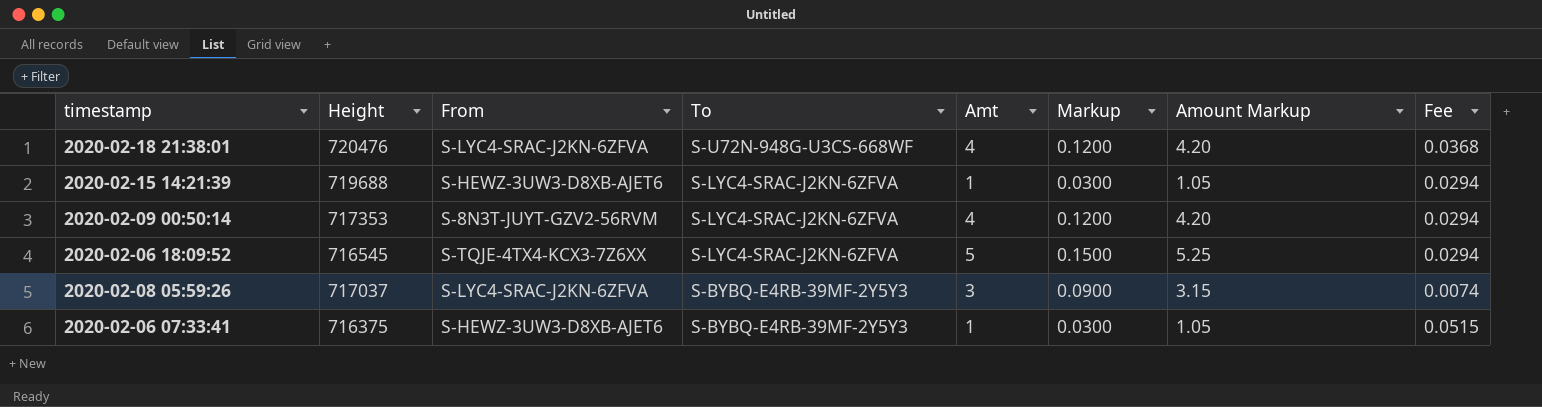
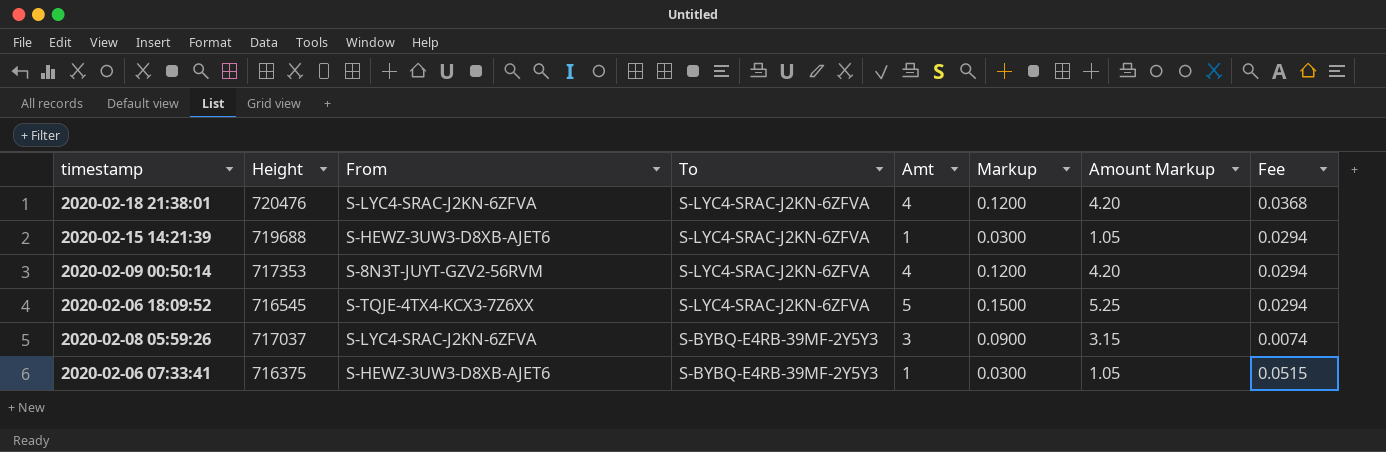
2020-02-18 21:38:01 | To: S-U72N-948G-U3CS-668WF -> S-LYC4-SRAC-J2KN-6ZFVA

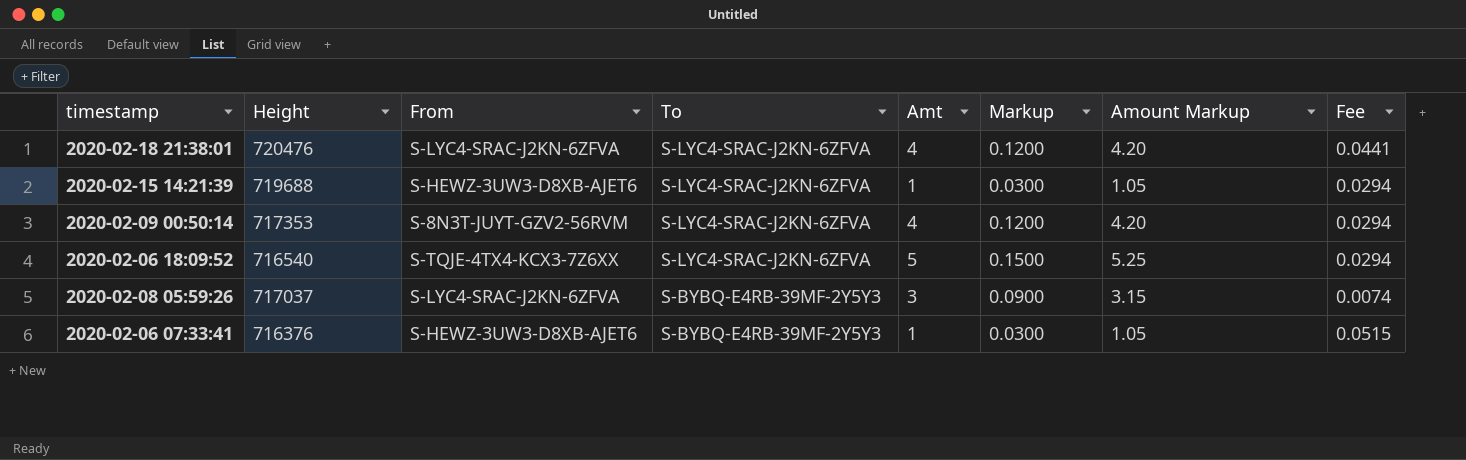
2020-02-18 21:38:01 | Fee: 0.0368 -> 0.0441
2020-02-06 18:09:52 | Height: 716545 -> 716540
2020-02-06 07:33:41 | Height: 716375 -> 716376

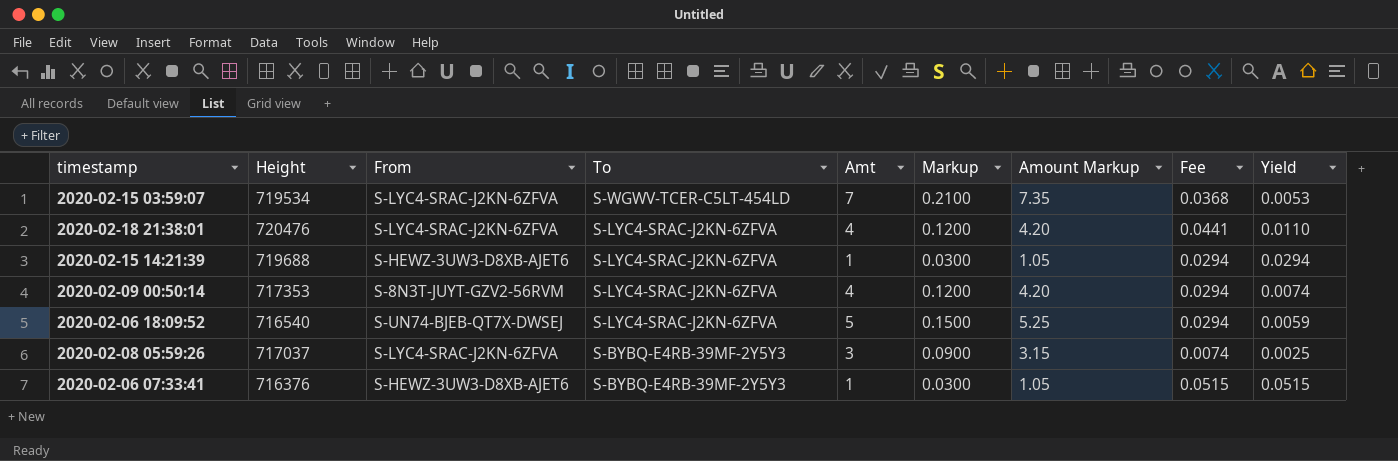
column Yield | formula: none -> [Fee] / [Amt]
row 2020-02-15 03:59:07: none -> 719534 | S-LYC4-SRAC-J2KN-6ZFVA | S-WGWV-TCER-C5LT-454LD | 7 | 0.2100 | 7.35 | 0.0368 | 0.0053
2020-02-06 18:09:52 | From: S-TQJE-4TX4-KCX3-7Z6XX -> S-UN74-BJEB-QT7X-DWSEJ

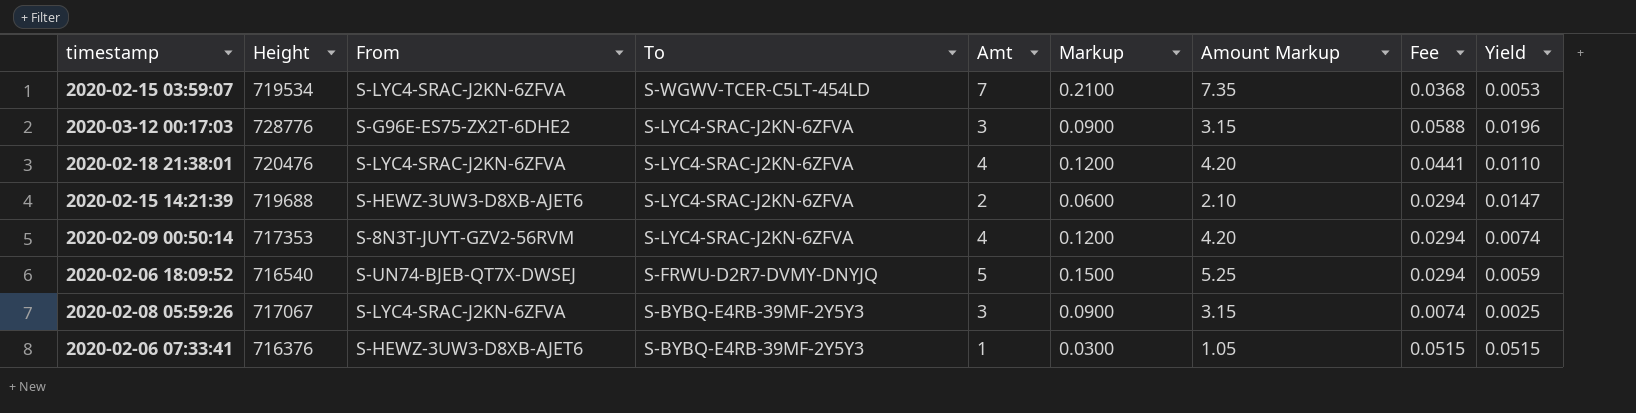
row 2020-03-12 00:17:03: none -> 728776 | S-G96E-ES75-ZX2T-6DHE2 | S-LYC4-SRAC-J2KN-6ZFVA | 3 | 0.0900 | 3.15 | 0.0588 | 0.0196
2020-02-15 14:21:39 | Amt: 1 -> 2
2020-02-15 14:21:39 | Markup: 0.0300 -> 0.0600
2020-02-15 14:21:39 | Amount Markup: 1.05 -> 2.10
2020-02-15 14:21:39 | Yield: 0.0294 -> 0.0147
2020-02-06 18:09:52 | To: S-LYC4-SRAC-J2KN-6ZFVA -> S-FRWU-D2R7-DVMY-DNYJQ
2020-02-08 05:59:26 | Height: 717037 -> 717067

